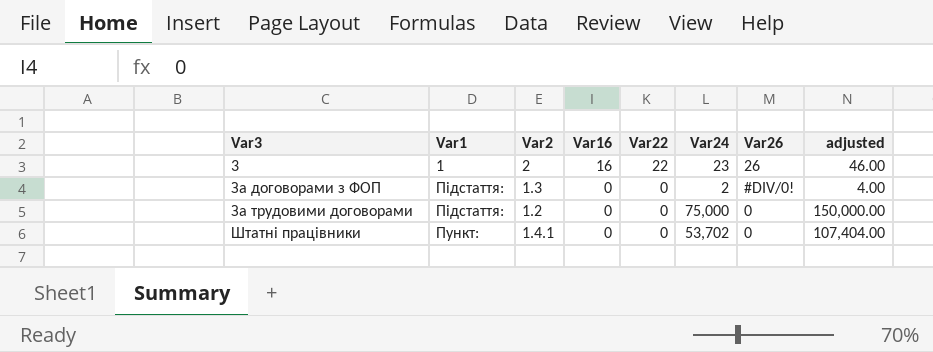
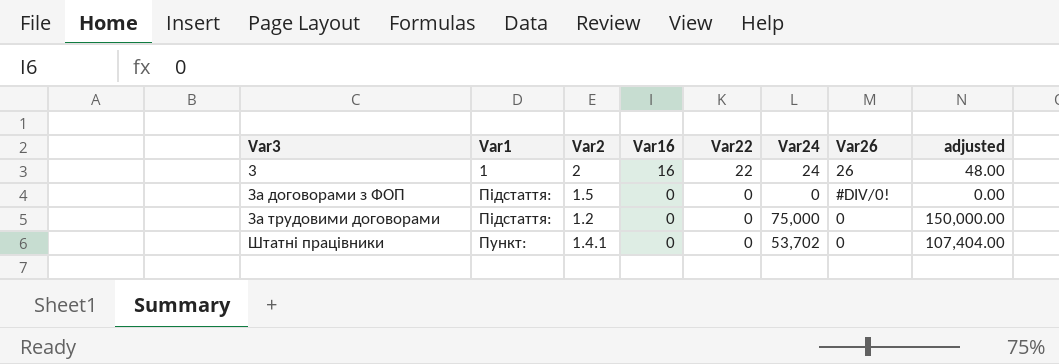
3 | Var24: 23 -> 24
3 | adjusted: 46.00 -> 48.00
За договорами з ФОП | Var2: 1.3 -> 1.5
За договорами з ФОП | Var24: 2 -> 0
За договорами з ФОП | adjusted: 4.00 -> 0.00

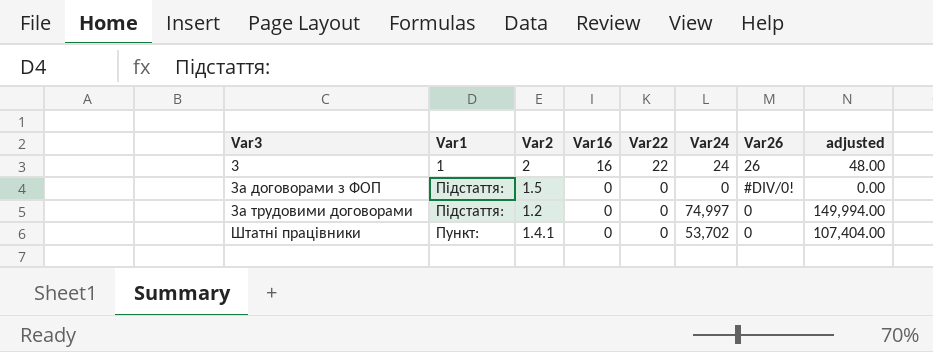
За трудовими договорами | Var24: 75,000 -> 74,997
За трудовими договорами | adjusted: 150,000.00 -> 149,994.00

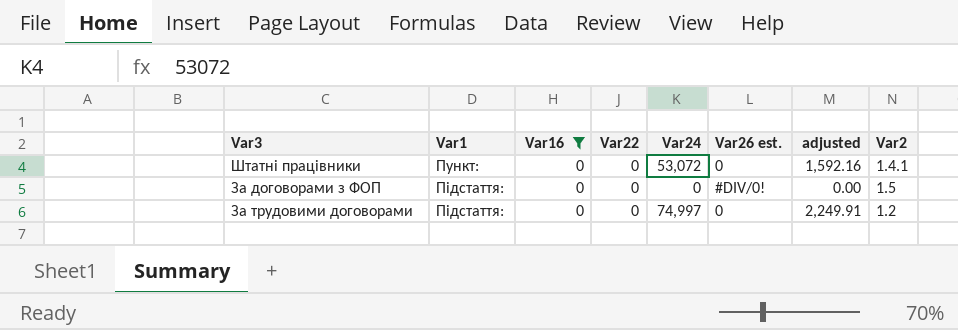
filter: none -> Var16 = 0
row order: Var3 ascending -> Var1 ascending
column name: Var26 -> Var26 est.
column adjusted | formula: [Var24] * 2 -> [Var24] * 0.03
column Var2 | position: 3 -> 8
Штатні працівники | Var24: 53,702 -> 53,072

